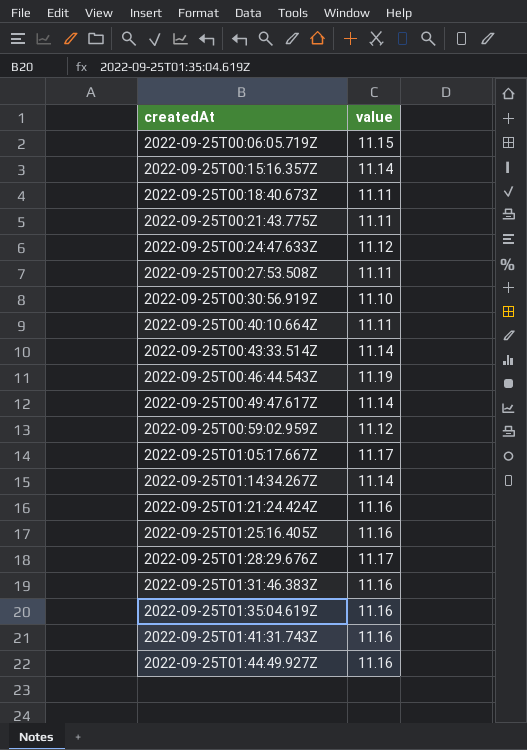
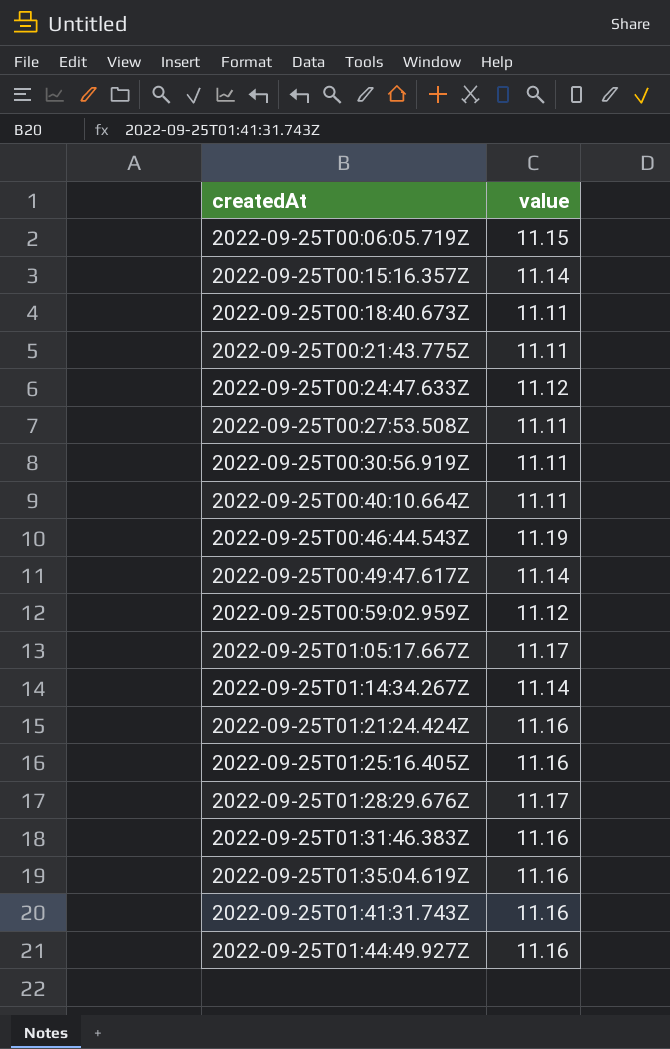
row 2022-09-25T00:43:33.514Z: 11.14 -> none
2022-09-25T00:30:56.919Z | value: 11.10 -> 11.11

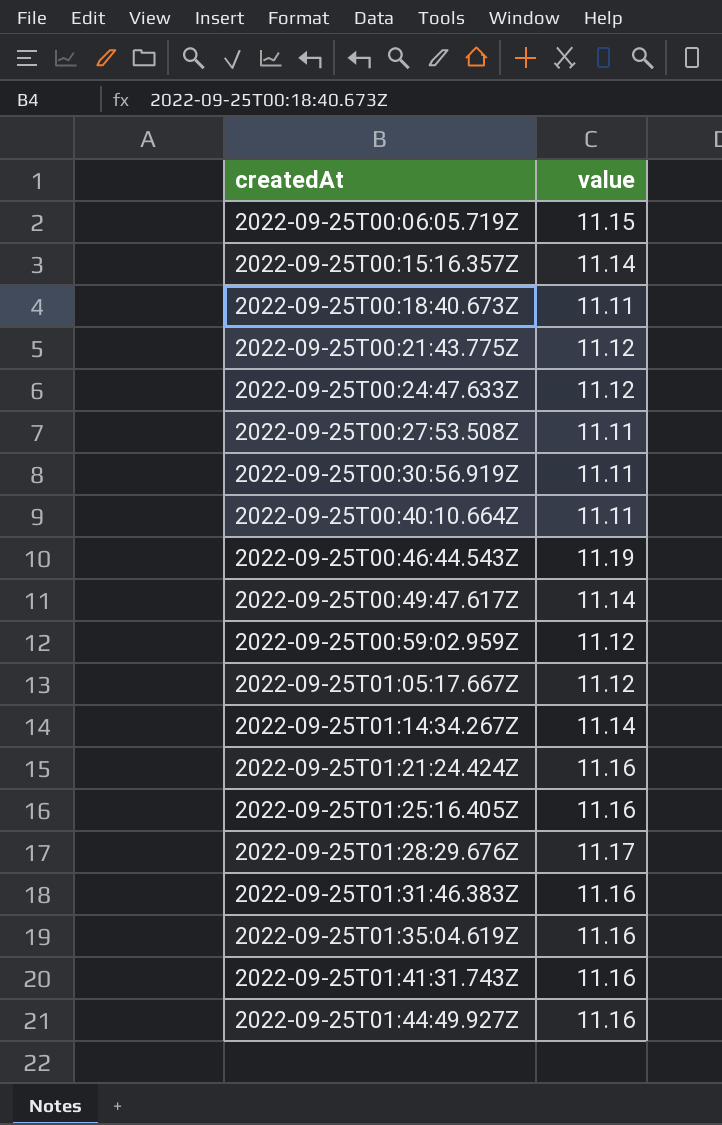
2022-09-25T00:21:43.775Z | value: 11.11 -> 11.12
2022-09-25T01:05:17.667Z | value: 11.17 -> 11.12

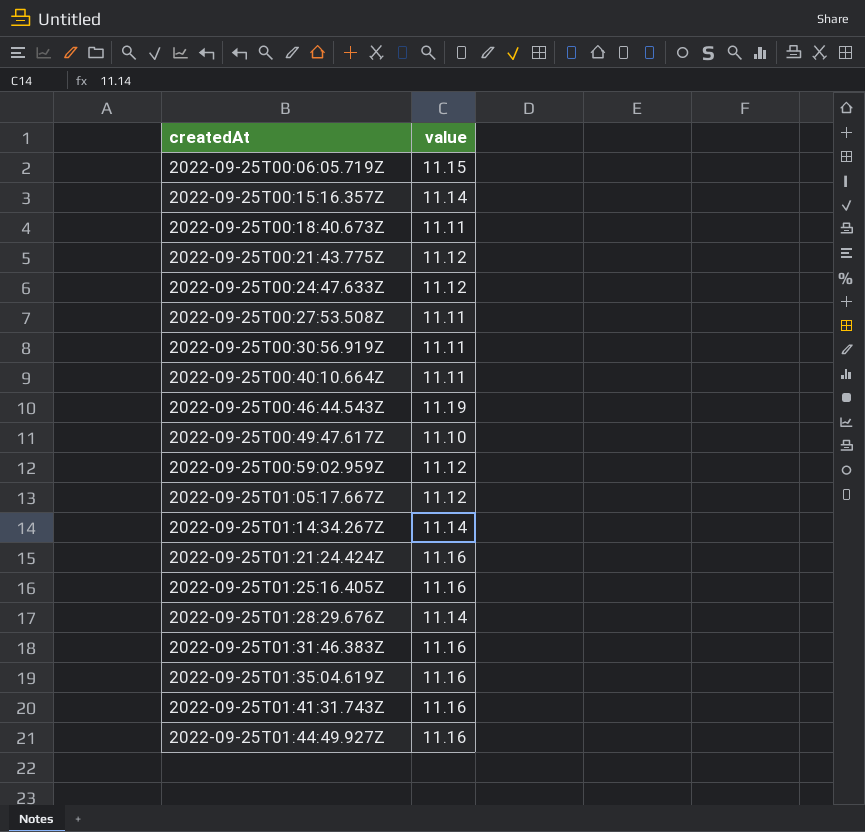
2022-09-25T00:49:47.617Z | value: 11.14 -> 11.10
2022-09-25T01:28:29.676Z | value: 11.17 -> 11.14

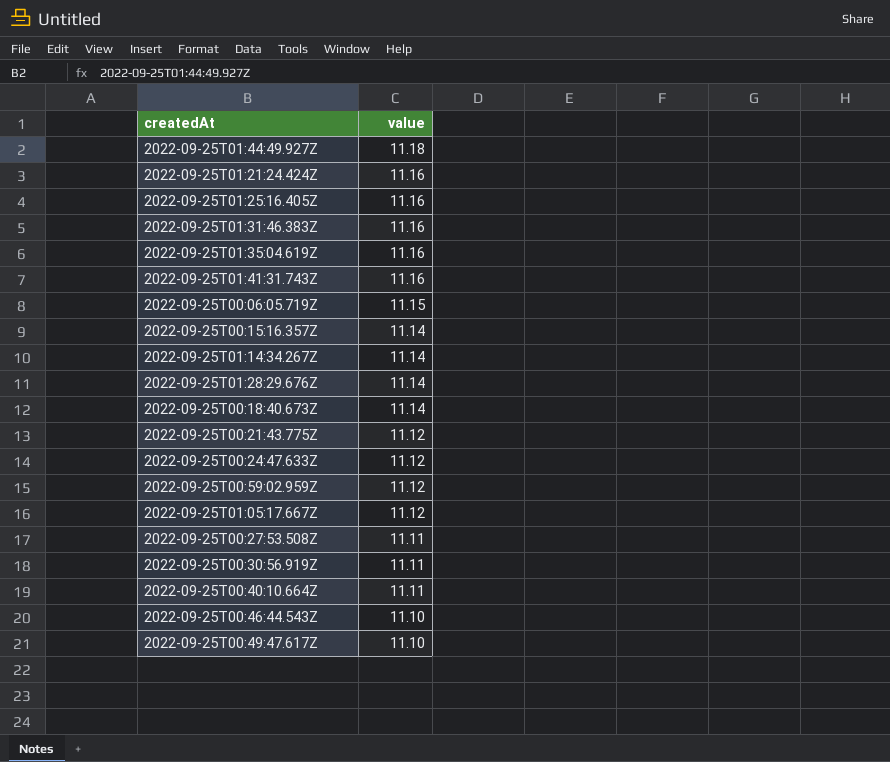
row order: createdAt ascending -> value descending
2022-09-25T01:44:49.927Z | value: 11.16 -> 11.18
2022-09-25T00:18:40.673Z | value: 11.11 -> 11.14
2022-09-25T00:46:44.543Z | value: 11.19 -> 11.10

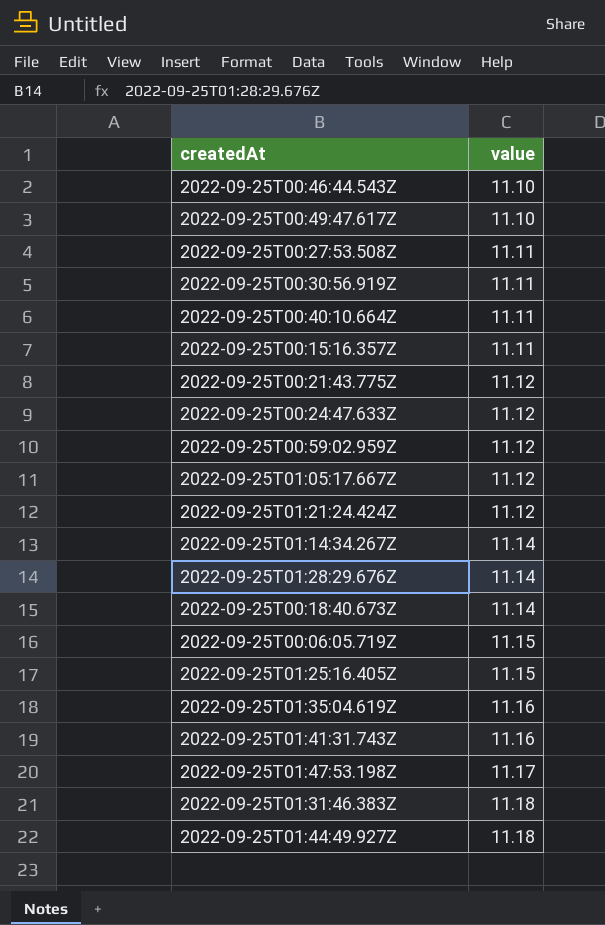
row order: value descending -> value ascending
2022-09-25T00:15:16.357Z | value: 11.14 -> 11.11
2022-09-25T01:21:24.424Z | value: 11.16 -> 11.12
2022-09-25T01:25:16.405Z | value: 11.16 -> 11.15
row 2022-09-25T01:47:53.198Z: none -> 11.17
2022-09-25T01:31:46.383Z | value: 11.16 -> 11.18

